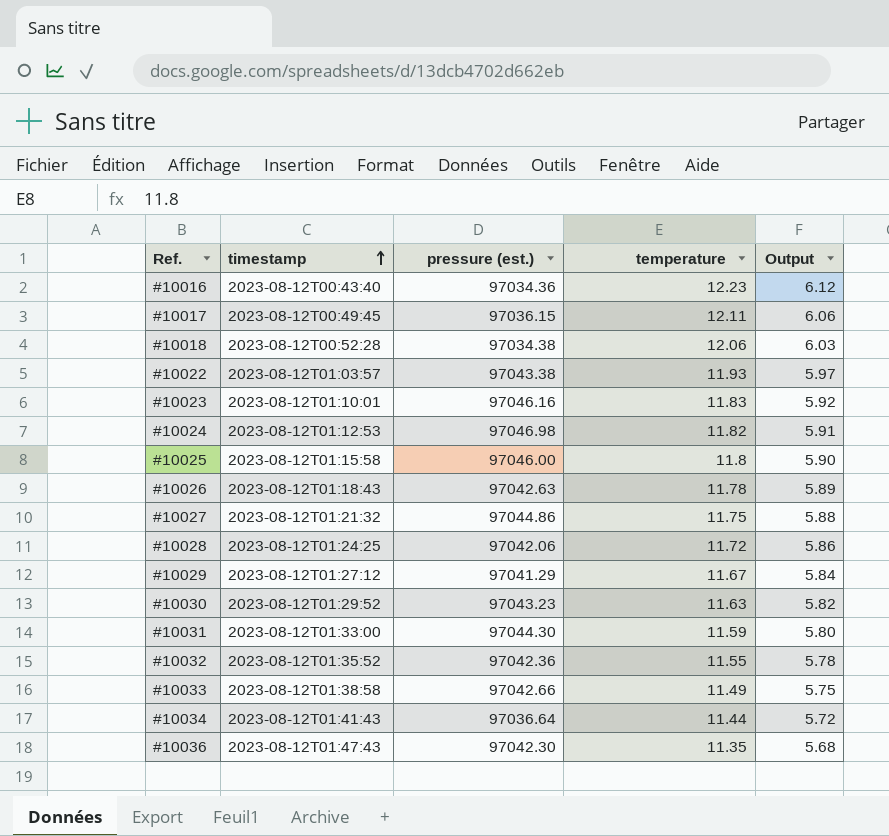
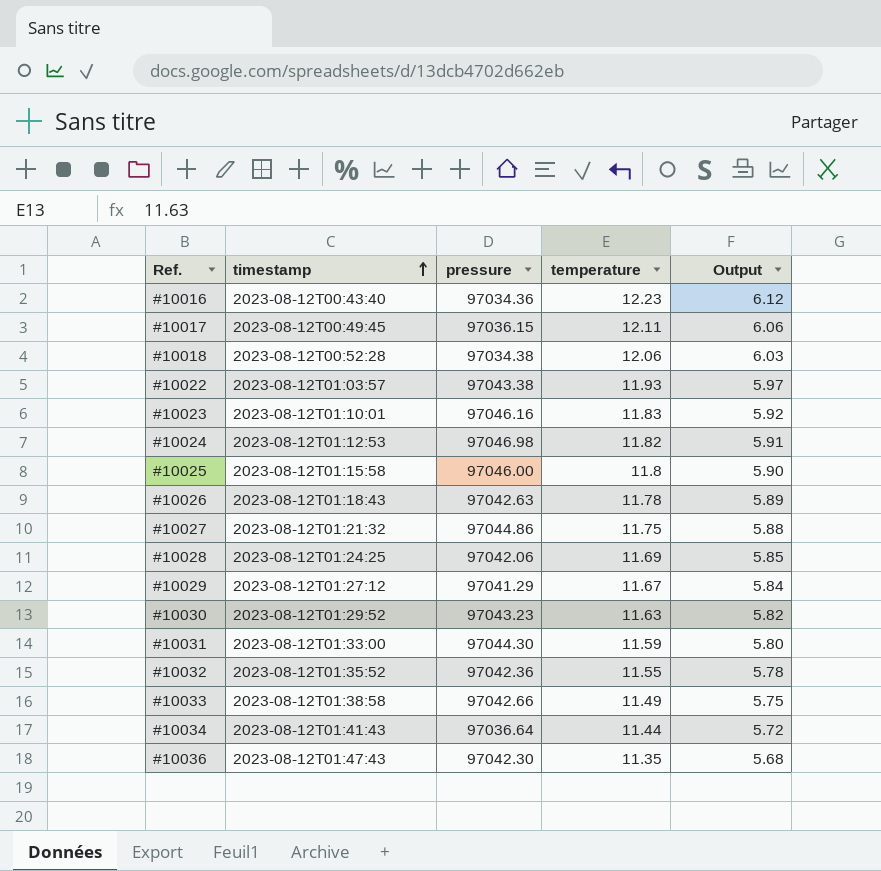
column name: pressure (est.) -> pressure
#10028 | temperature: 11.72 -> 11.69
#10028 | Output: 5.86 -> 5.85

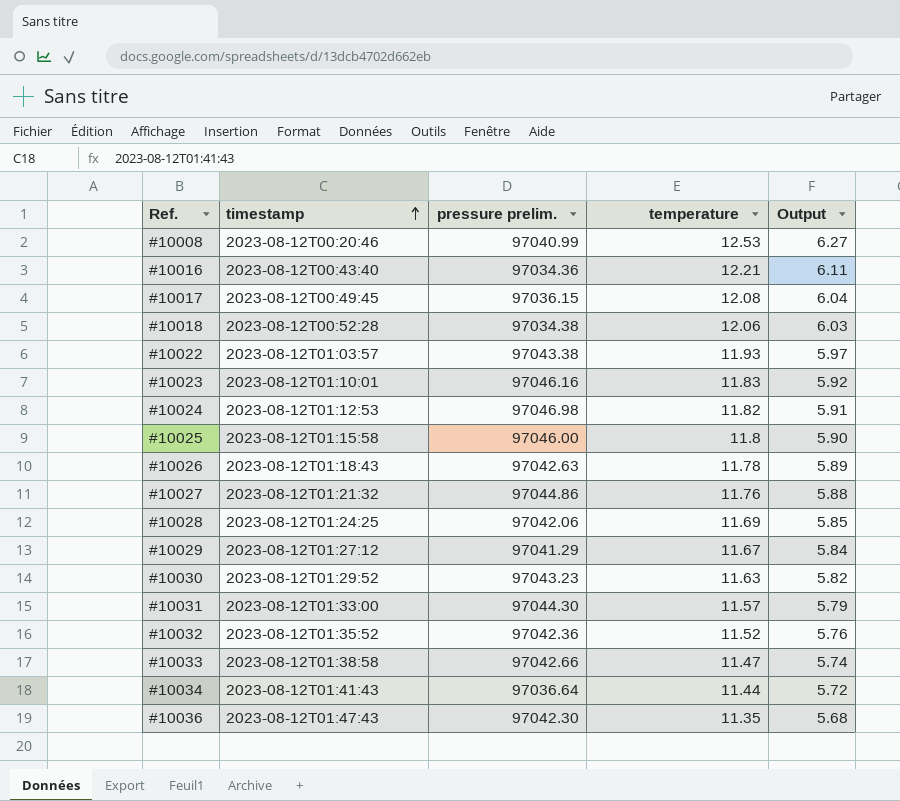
column name: pressure -> pressure prelim.
row #10008: none -> 2023-08-12T00:20:46 | 97040.99 | 12.53 | 6.27
#10016 | temperature: 12.23 -> 12.21
#10016 | Output: 6.12 -> 6.11
#10017 | temperature: 12.11 -> 12.08
#10017 | Output: 6.06 -> 6.04
#10027 | temperature: 11.75 -> 11.76
#10031 | temperature: 11.59 -> 11.57
#10031 | Output: 5.80 -> 5.79
#10032 | temperature: 11.55 -> 11.52
#10032 | Output: 5.78 -> 5.76
#10033 | temperature: 11.49 -> 11.47
#10033 | Output: 5.75 -> 5.74

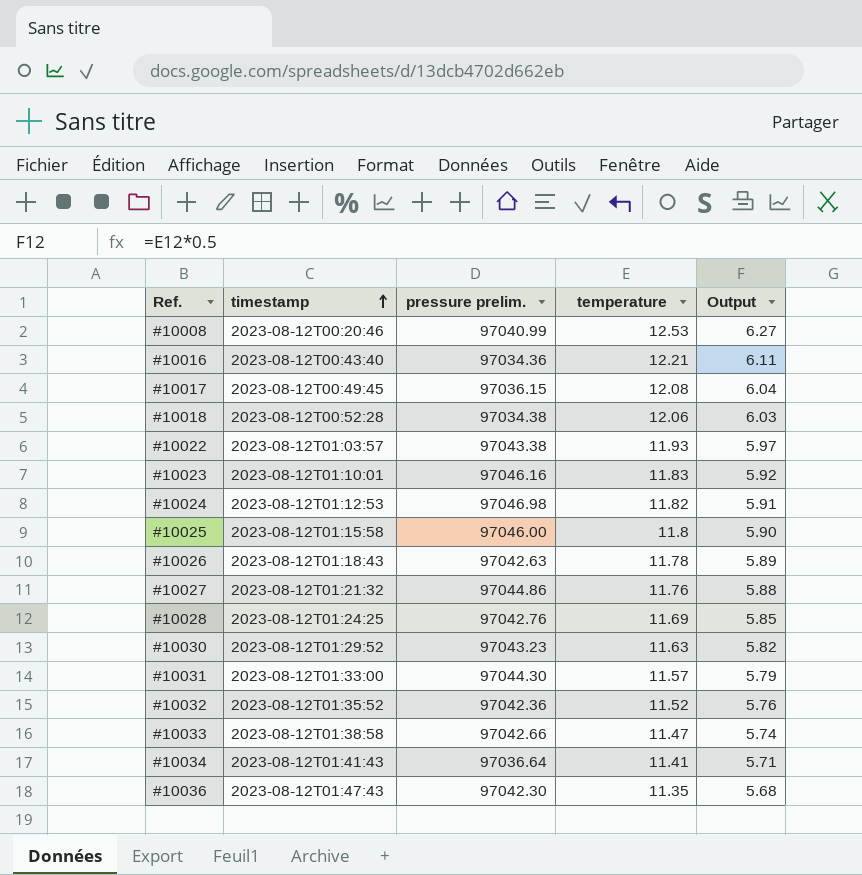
row #10029: 2023-08-12T01:27:12 | 97041.29 | 11.67 | 5.84 -> none
#10028 | pressure prelim.: 97042.06 -> 97042.76
#10034 | temperature: 11.44 -> 11.41
#10034 | Output: 5.72 -> 5.71

